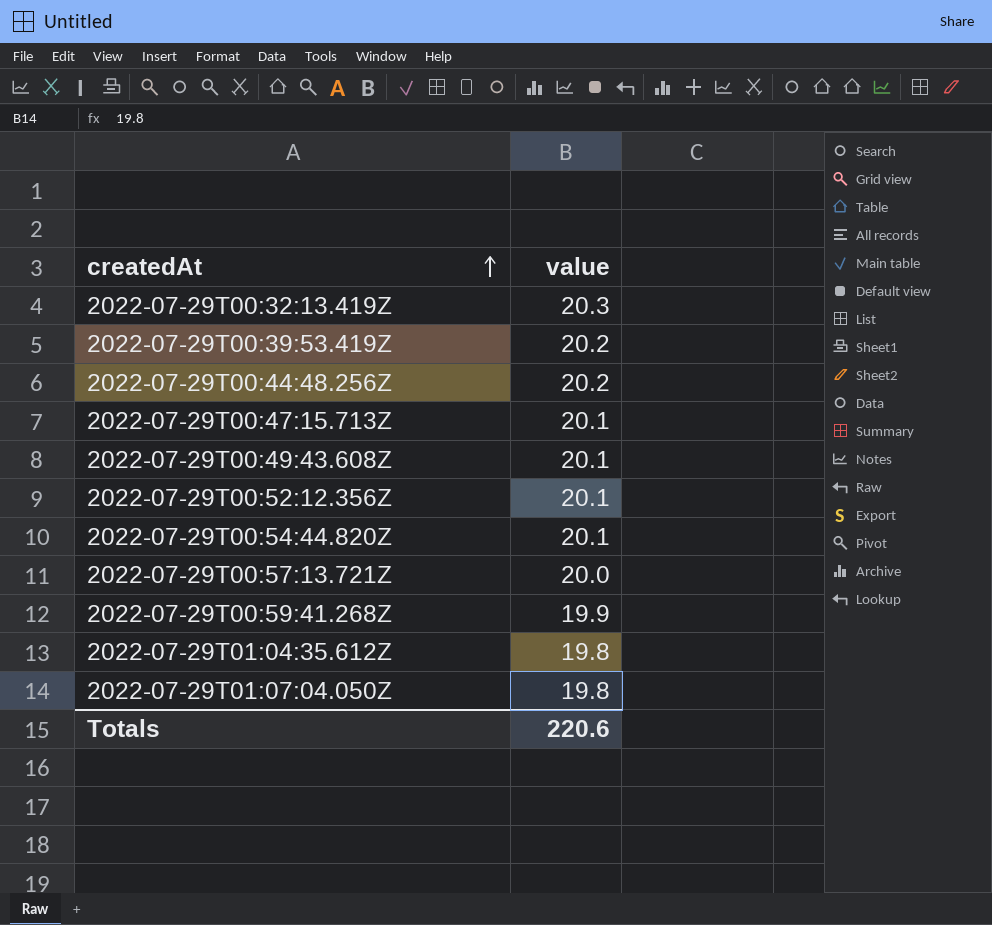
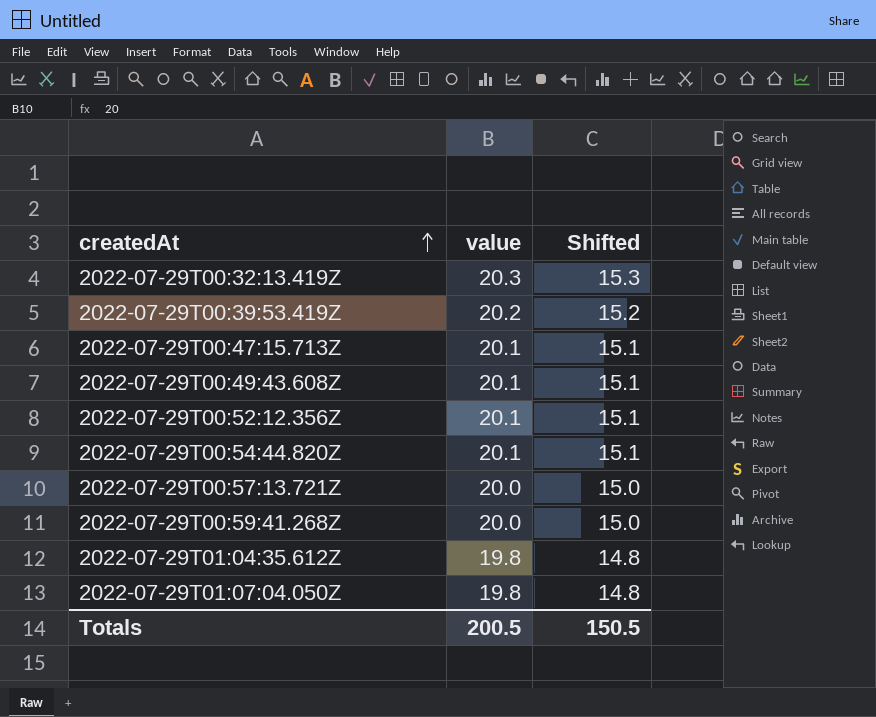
column Shifted | formula: none -> [value] - 5
row 2022-07-29T00:44:48.256Z: 20.2 -> none
2022-07-29T00:59:41.268Z | value: 19.9 -> 20.0
Totals | value: 220.6 -> 200.5

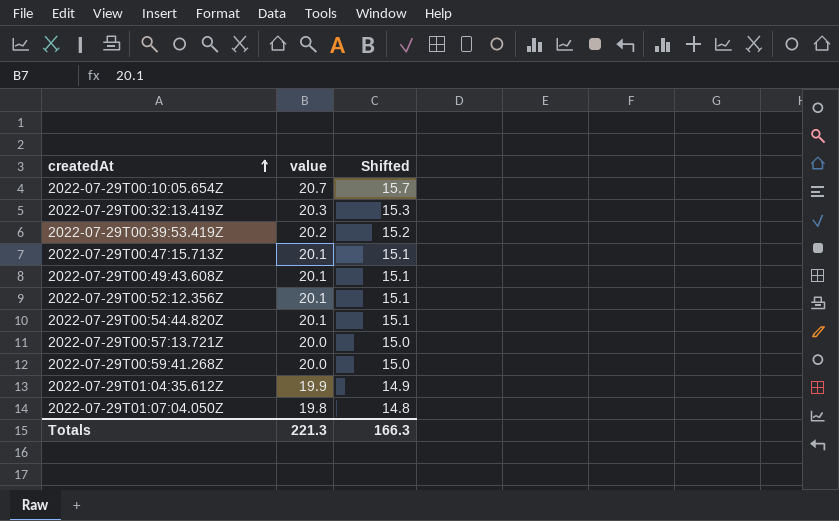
row 2022-07-29T00:10:05.654Z: none -> 20.7 | 15.7
2022-07-29T01:04:35.612Z | value: 19.8 -> 19.9
2022-07-29T01:04:35.612Z | Shifted: 14.8 -> 14.9
Totals | value: 200.5 -> 221.3
Totals | Shifted: 150.5 -> 166.3

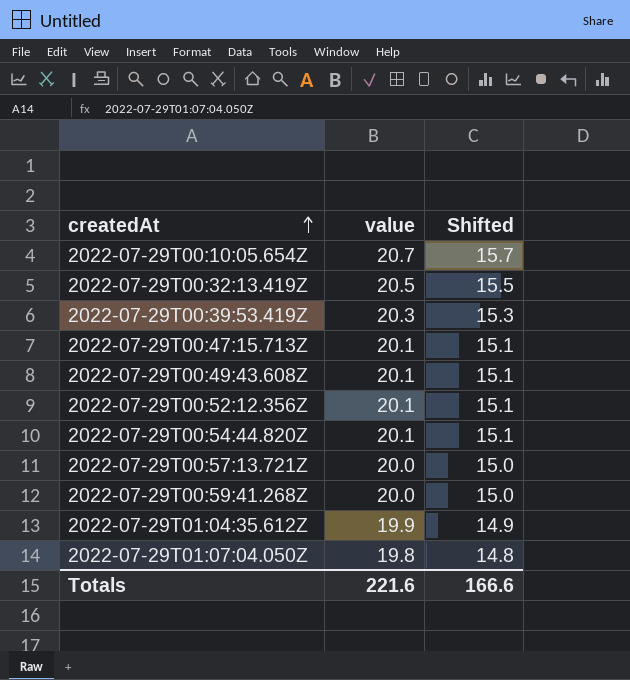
2022-07-29T00:32:13.419Z | value: 20.3 -> 20.5
2022-07-29T00:32:13.419Z | Shifted: 15.3 -> 15.5
2022-07-29T00:39:53.419Z | value: 20.2 -> 20.3
2022-07-29T00:39:53.419Z | Shifted: 15.2 -> 15.3
Totals | value: 221.3 -> 221.6
Totals | Shifted: 166.3 -> 166.6

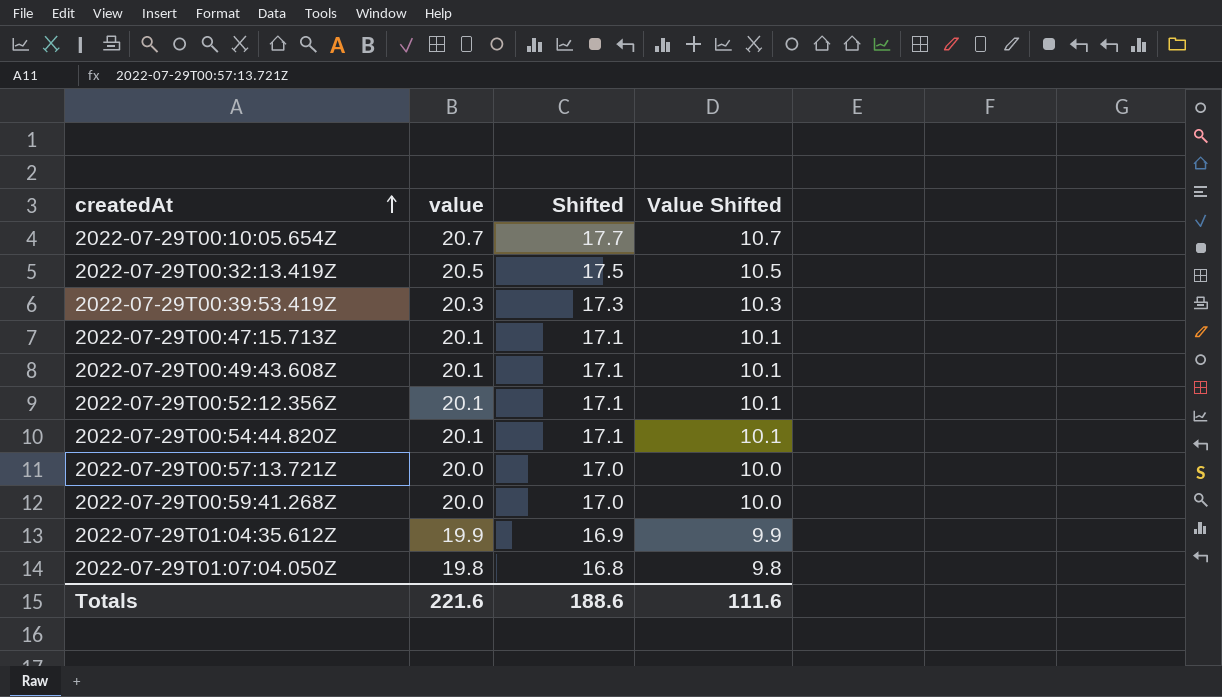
column Shifted | formula: [value] - 5 -> [value] - 3
column Value Shifted | formula: none -> [value] - 10
Totals | Shifted: 166.6 -> 188.6

